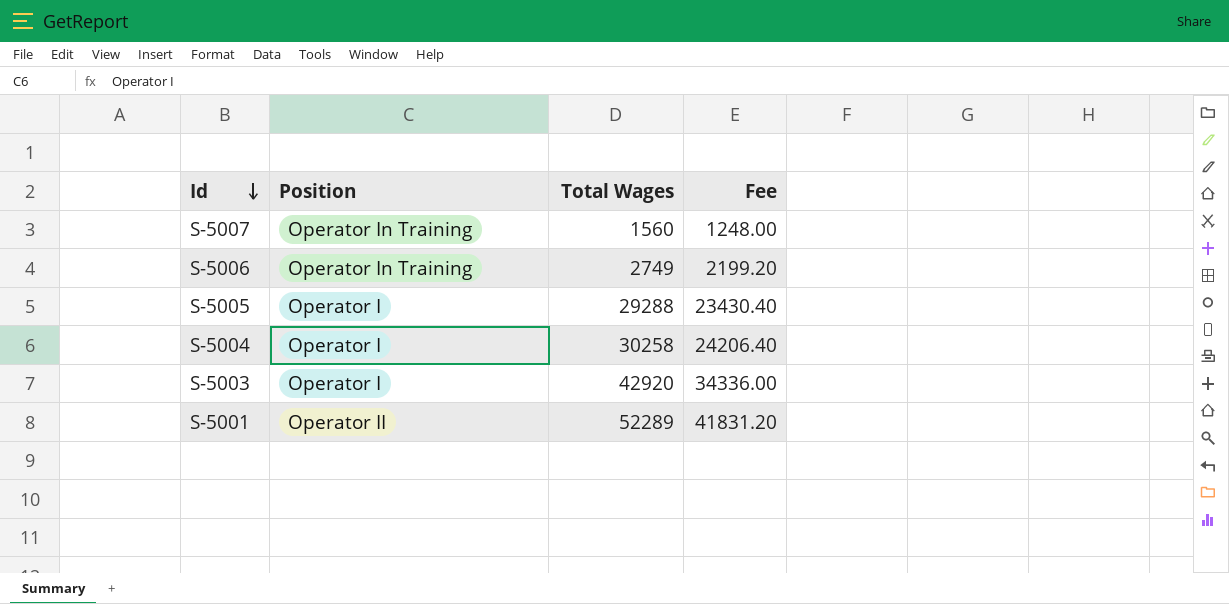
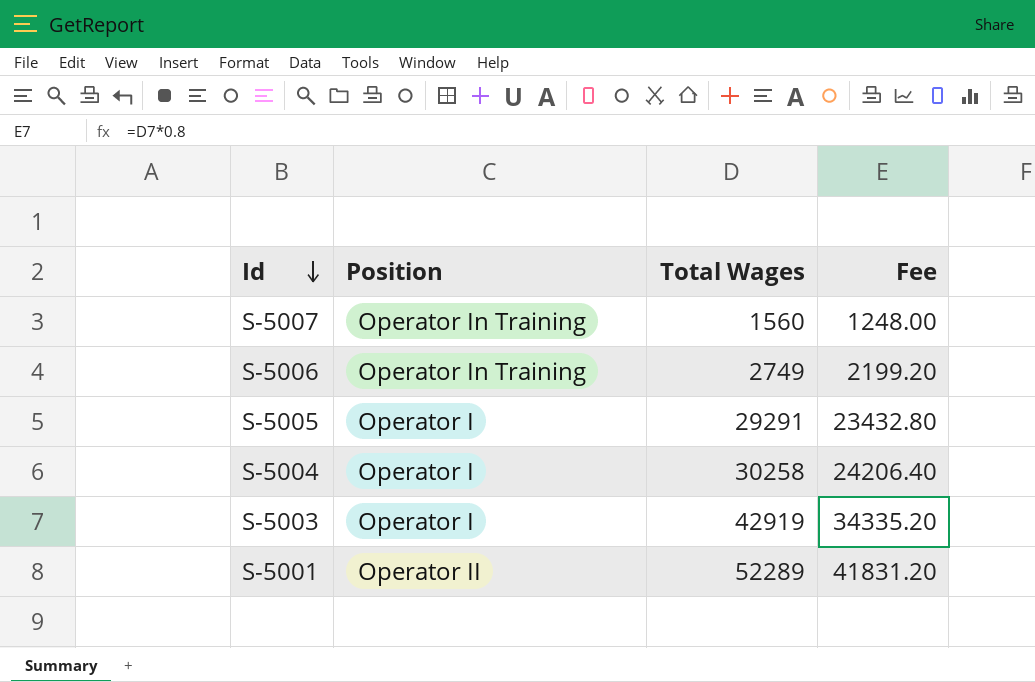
S-5005 | Total Wages: 29288 -> 29291
S-5005 | Fee: 23430.40 -> 23432.80
S-5003 | Total Wages: 42920 -> 42919
S-5003 | Fee: 34336.00 -> 34335.20

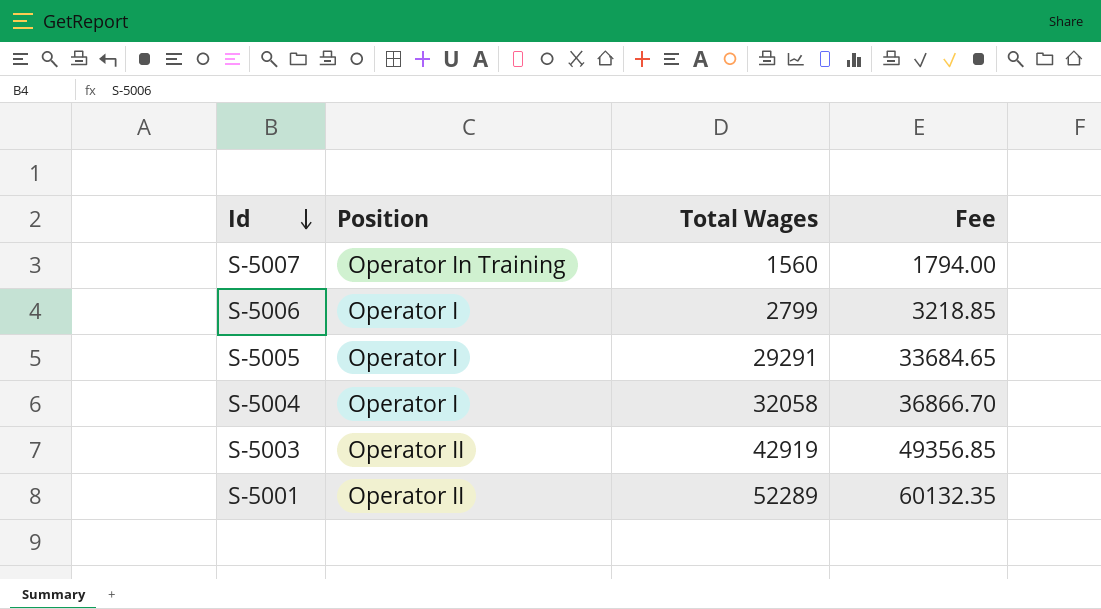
column Fee | formula: [Total Wages] * 0.8 -> [Total Wages] * 1.15
S-5006 | Position: Operator In Training -> Operator I
S-5006 | Total Wages: 2749 -> 2799
S-5004 | Total Wages: 30258 -> 32058
S-5003 | Position: Operator I -> Operator II

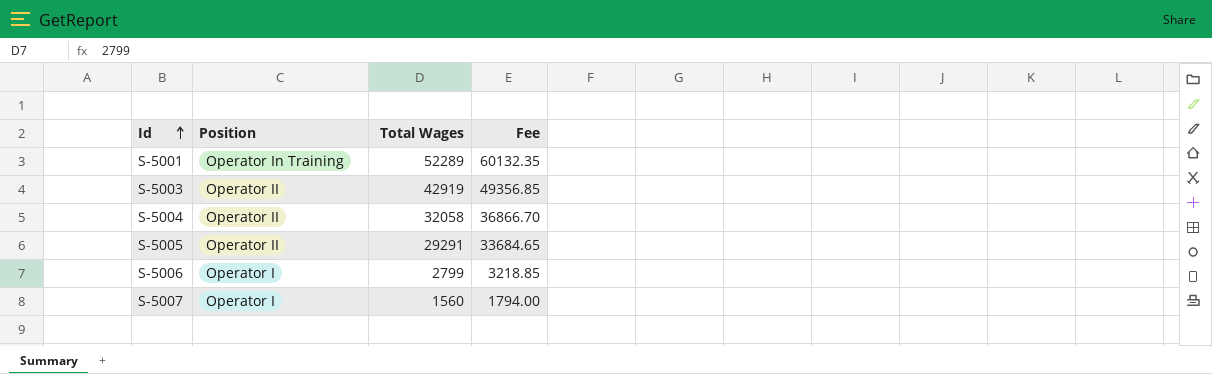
row order: Id descending -> Id ascending
S-5001 | Position: Operator II -> Operator In Training
S-5004 | Position: Operator I -> Operator II
S-5005 | Position: Operator I -> Operator II
S-5007 | Position: Operator In Training -> Operator I

